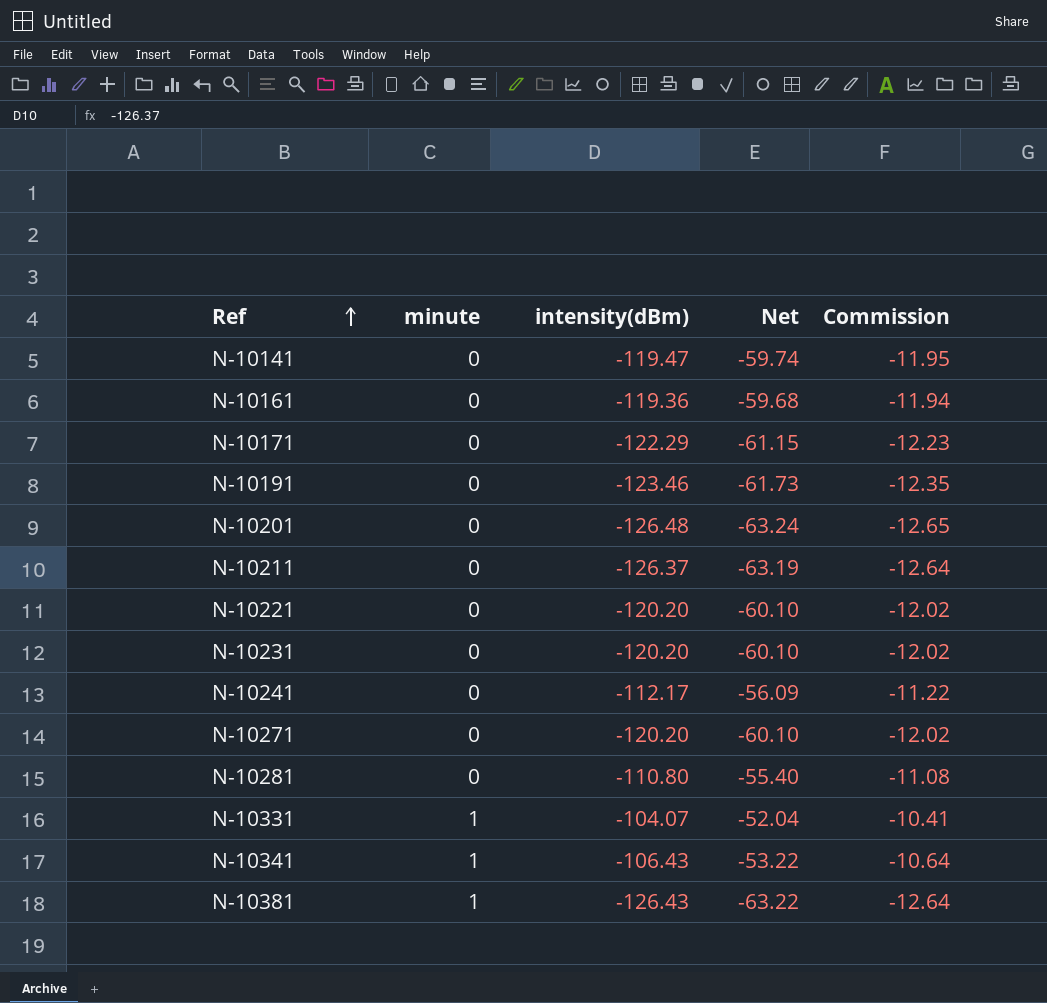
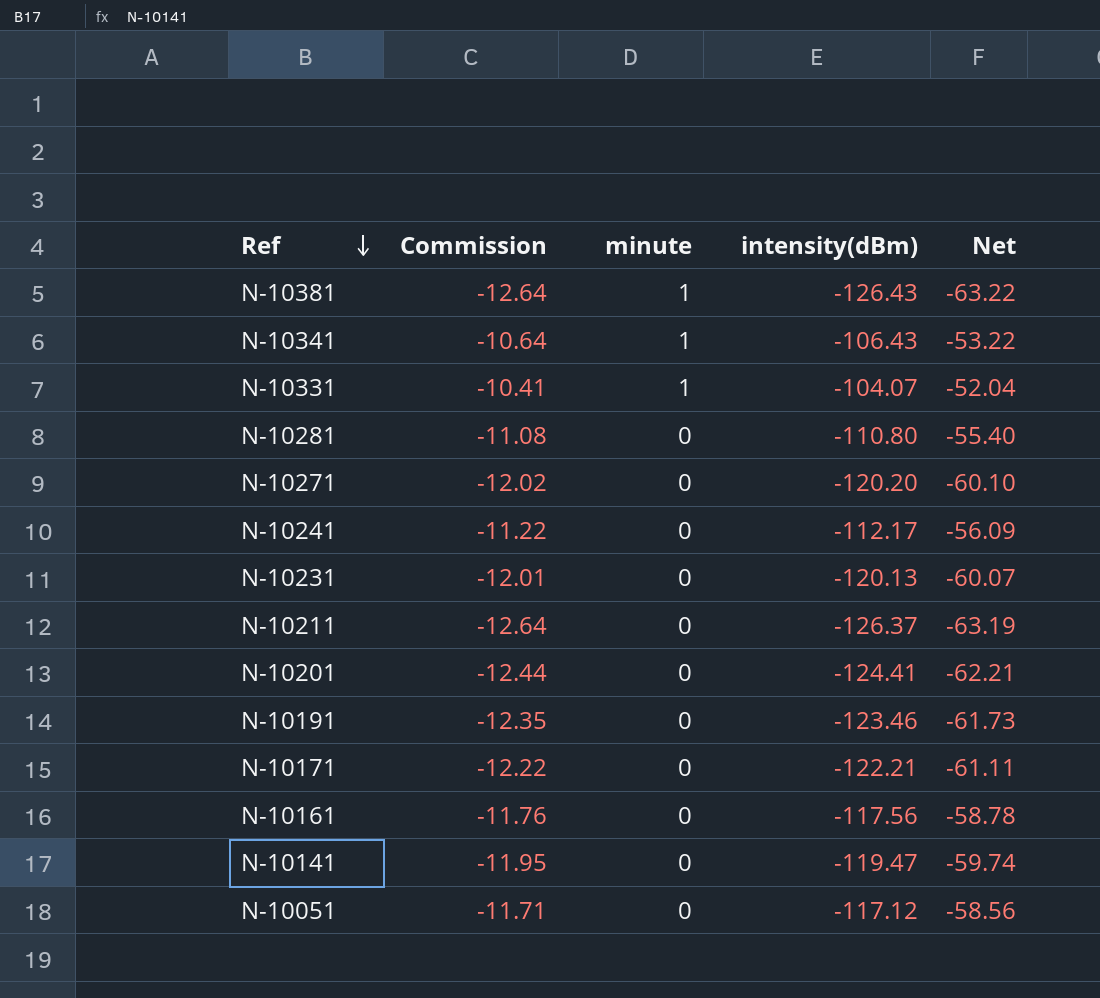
row order: Ref ascending -> Ref descending
column Commission | position: 5 -> 2
row N-10221: 0 | -120.20 | -60.10 | -12.02 -> none
N-10231 | Commission: -12.02 -> -12.01
N-10231 | intensity(dBm): -120.20 -> -120.13
N-10231 | Net: -60.10 -> -60.07
N-10201 | Commission: -12.65 -> -12.44
N-10201 | intensity(dBm): -126.48 -> -124.41
N-10201 | Net: -63.24 -> -62.21
N-10171 | Commission: -12.23 -> -12.22
N-10171 | intensity(dBm): -122.29 -> -122.21
N-10171 | Net: -61.15 -> -61.11
N-10161 | Commission: -11.94 -> -11.76
N-10161 | intensity(dBm): -119.36 -> -117.56
N-10161 | Net: -59.68 -> -58.78
row N-10051: none -> -11.71 | 0 | -117.12 | -58.56

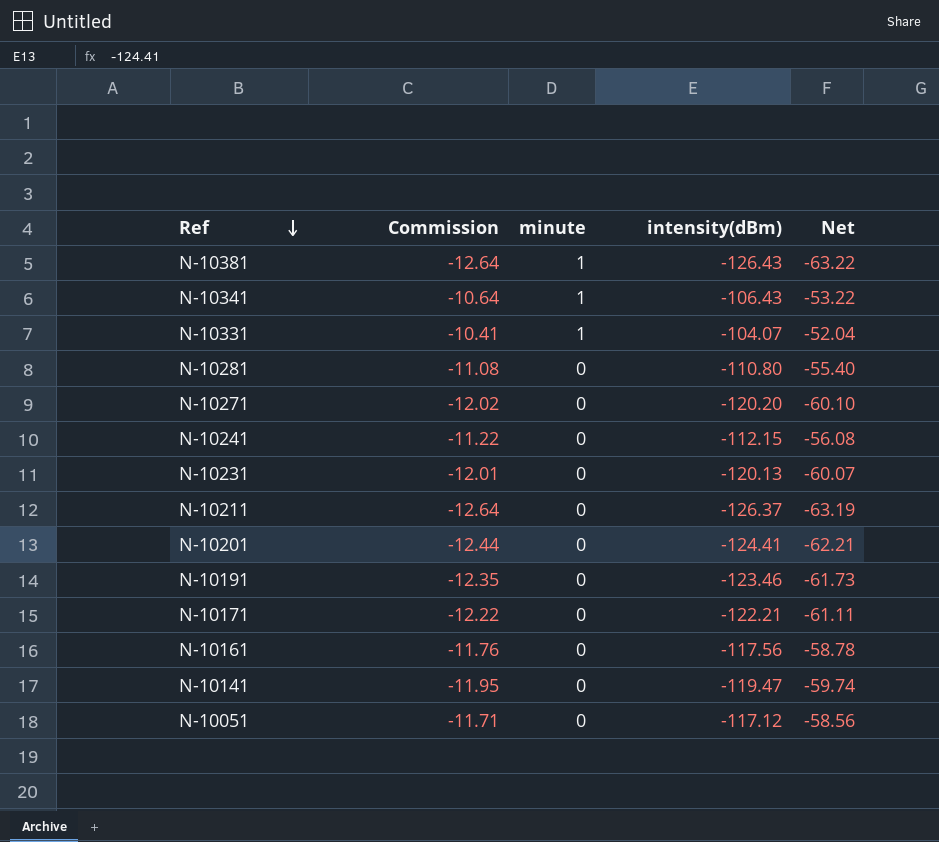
N-10241 | intensity(dBm): -112.17 -> -112.15
N-10241 | Net: -56.09 -> -56.08

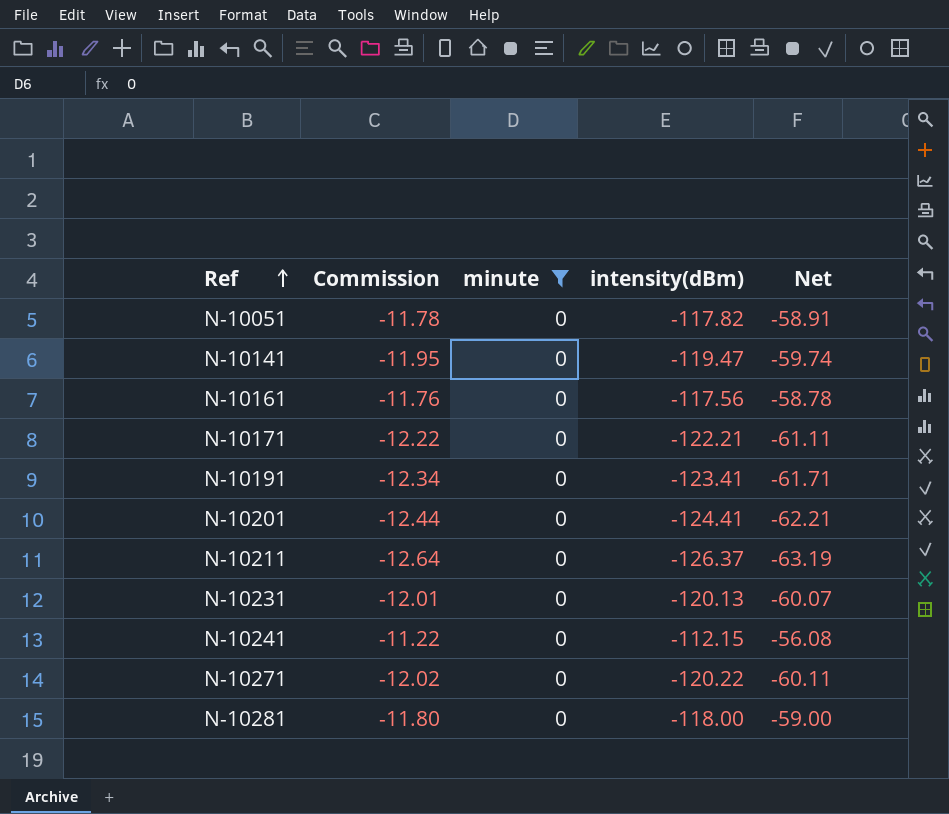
filter: none -> minute = 0
row order: Ref descending -> Ref ascending
N-10051 | Commission: -11.71 -> -11.78
N-10051 | intensity(dBm): -117.12 -> -117.82
N-10051 | Net: -58.56 -> -58.91
N-10191 | Commission: -12.35 -> -12.34
N-10191 | intensity(dBm): -123.46 -> -123.41
N-10191 | Net: -61.73 -> -61.71
N-10271 | intensity(dBm): -120.20 -> -120.22
N-10271 | Net: -60.10 -> -60.11
N-10281 | Commission: -11.08 -> -11.80
N-10281 | intensity(dBm): -110.80 -> -118.00
N-10281 | Net: -55.40 -> -59.00

